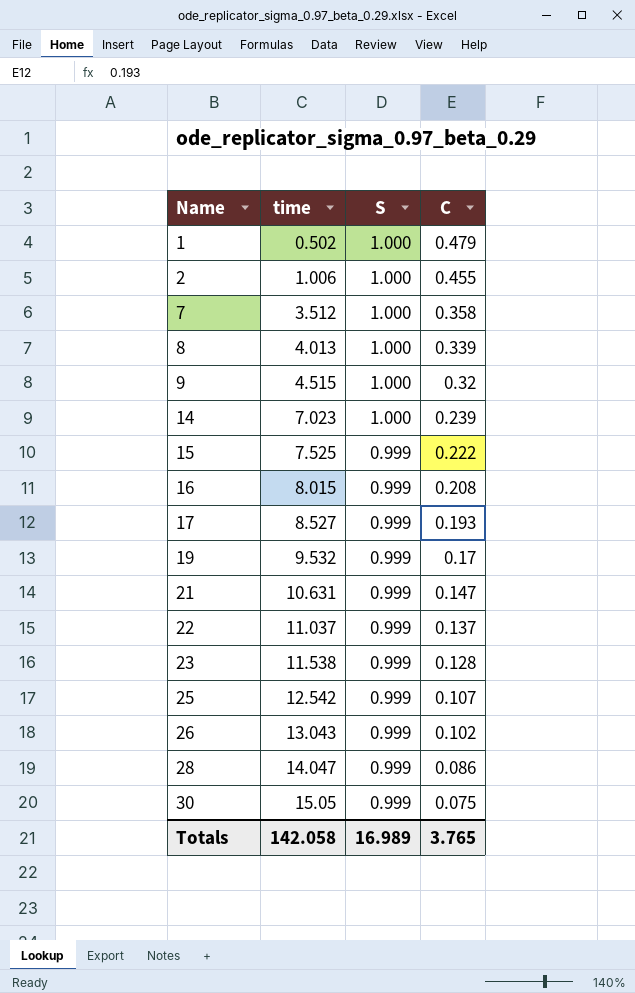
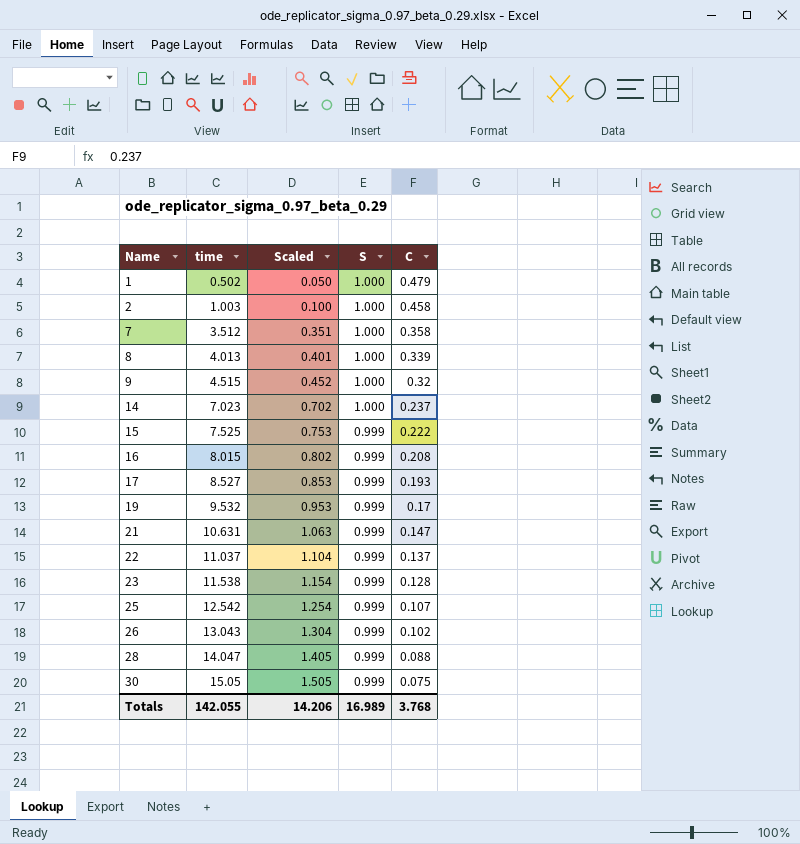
column Scaled | formula: none -> [time] * 0.1
2 | time: 1.006 -> 1.003
2 | C: 0.455 -> 0.458
14 | C: 0.239 -> 0.237
28 | C: 0.086 -> 0.088
Totals | time: 142.058 -> 142.055
Totals | C: 3.765 -> 3.768

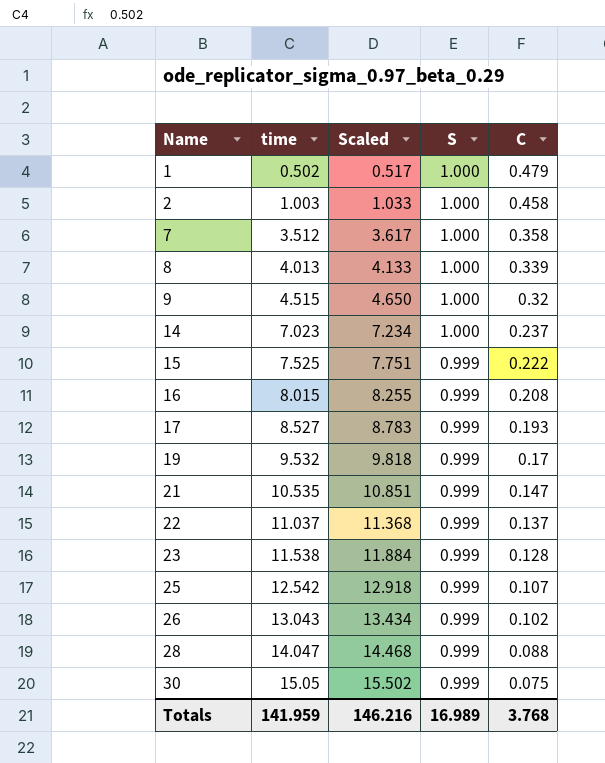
column Scaled | formula: [time] * 0.1 -> [time] * 1.03
21 | time: 10.631 -> 10.535
Totals | time: 142.055 -> 141.959
Totals | Scaled: 14.206 -> 146.216

